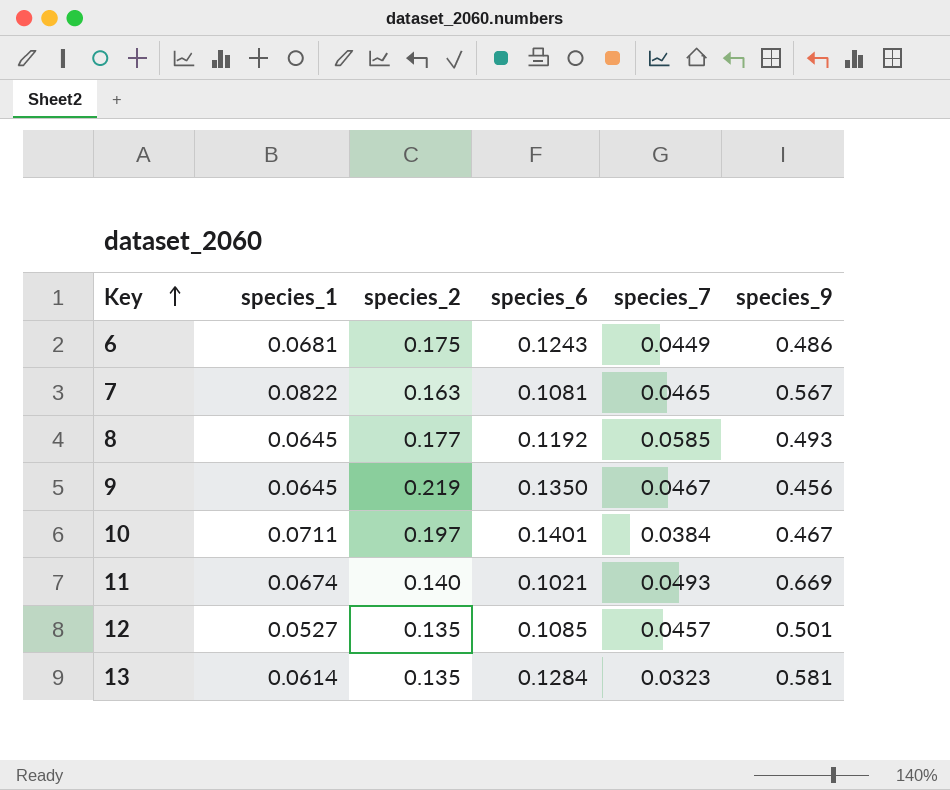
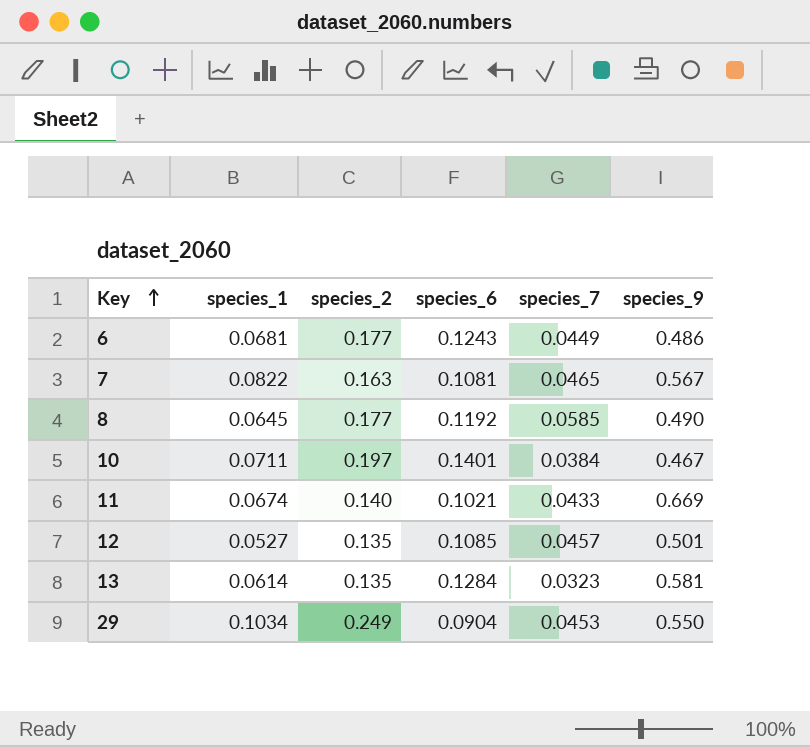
row 9: 0.0645 | 0.219 | 0.1350 | 0.0467 | 0.456 -> none
6 | species_2: 0.175 -> 0.177
8 | species_9: 0.493 -> 0.490
11 | species_7: 0.0493 -> 0.0433
row 29: none -> 0.1034 | 0.249 | 0.0904 | 0.0453 | 0.550

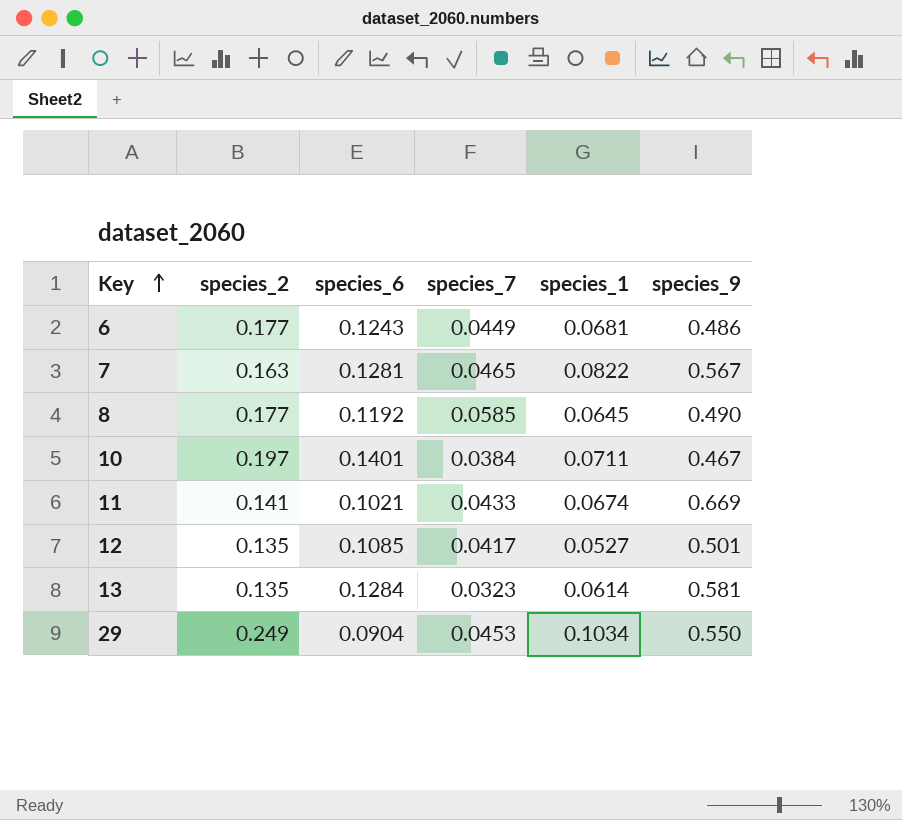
column species_1 | position: 2 -> 5
7 | species_6: 0.1081 -> 0.1281
11 | species_2: 0.140 -> 0.141
12 | species_7: 0.0457 -> 0.0417

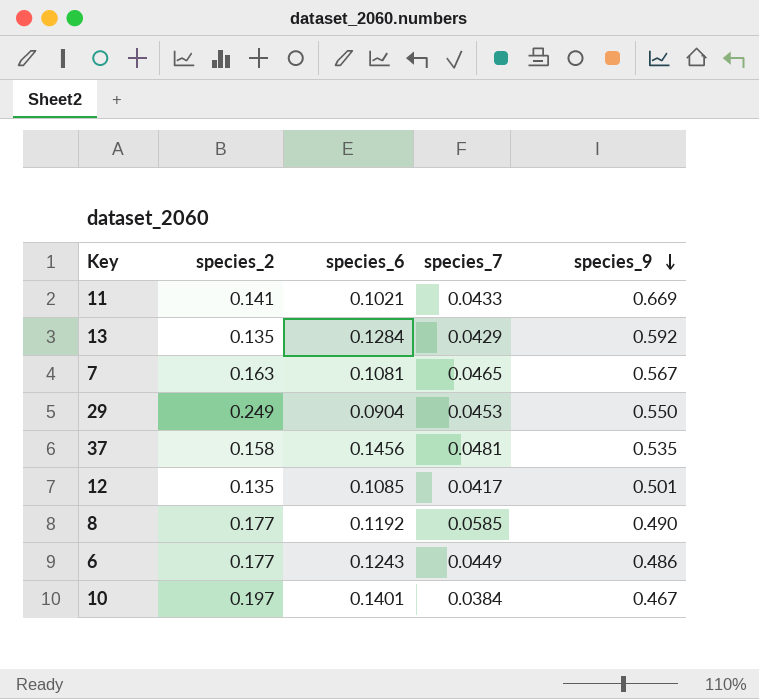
row order: Key ascending -> species_9 descending
column species_1 | position: 5 -> none
13 | species_7: 0.0323 -> 0.0429
13 | species_9: 0.581 -> 0.592
7 | species_6: 0.1281 -> 0.1081
row 37: none -> 0.158 | 0.1456 | 0.0481 | 0.535

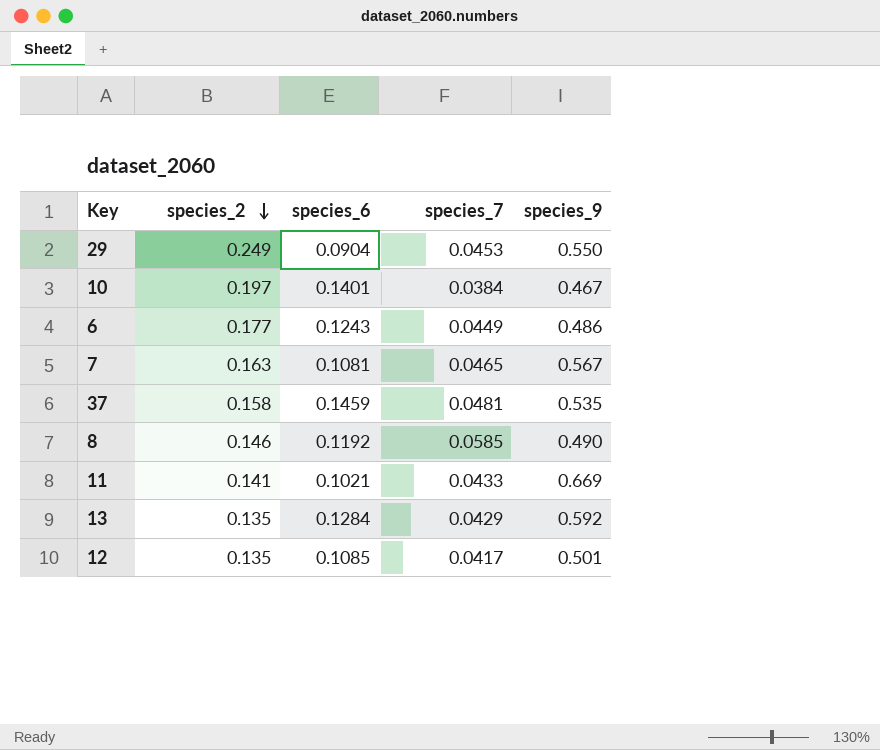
row order: species_9 descending -> species_2 descending
37 | species_6: 0.1456 -> 0.1459
8 | species_2: 0.177 -> 0.146

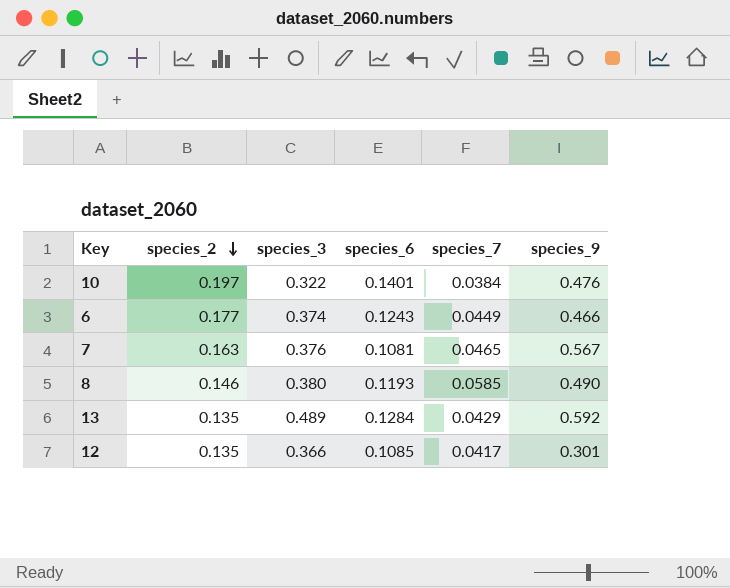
column species_3 | position: none -> 3
row 29: 0.249 | 0.0904 | 0.0453 | 0.550 -> none
row 37: 0.158 | 0.1459 | 0.0481 | 0.535 -> none
row 11: 0.141 | 0.1021 | 0.0433 | 0.669 -> none
10 | species_9: 0.467 -> 0.476
6 | species_9: 0.486 -> 0.466
8 | species_6: 0.1192 -> 0.1193
12 | species_9: 0.501 -> 0.301

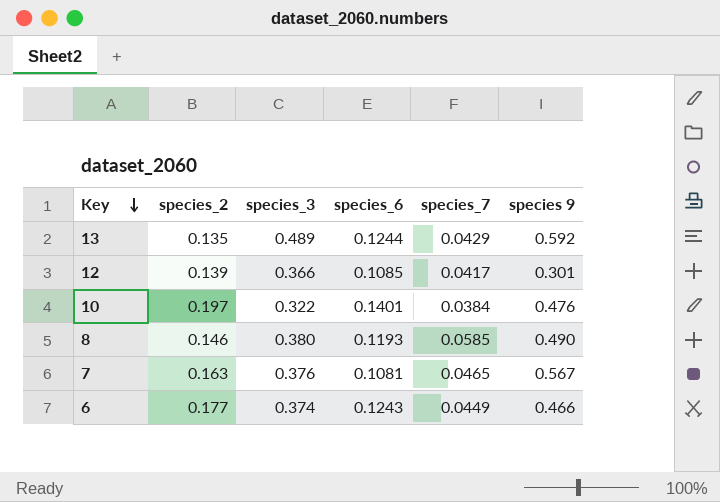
row order: species_2 descending -> Key descending
column name: species_9 -> species 9
13 | species_6: 0.1284 -> 0.1244
12 | species_2: 0.135 -> 0.139

